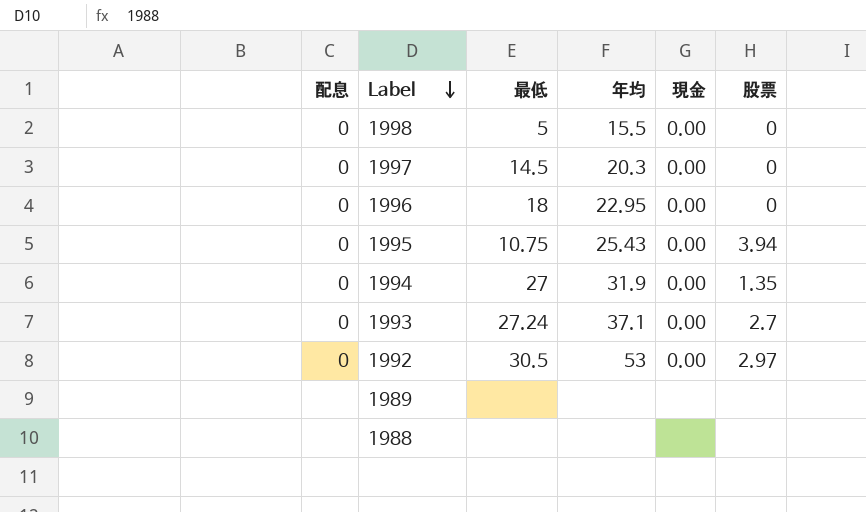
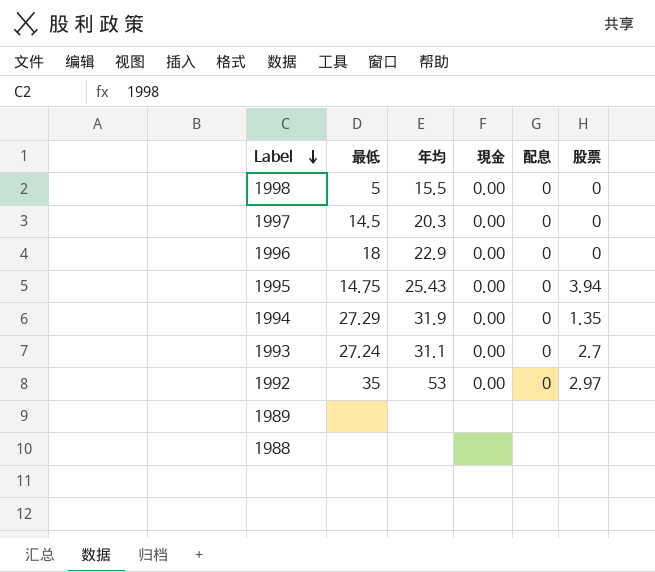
column 配息 | position: 1 -> 5
1996 | 年均: 22.95 -> 22.9
1995 | 最低: 10.75 -> 14.75
1994 | 最低: 27 -> 27.29
1993 | 年均: 37.1 -> 31.1
1992 | 最低: 30.5 -> 35

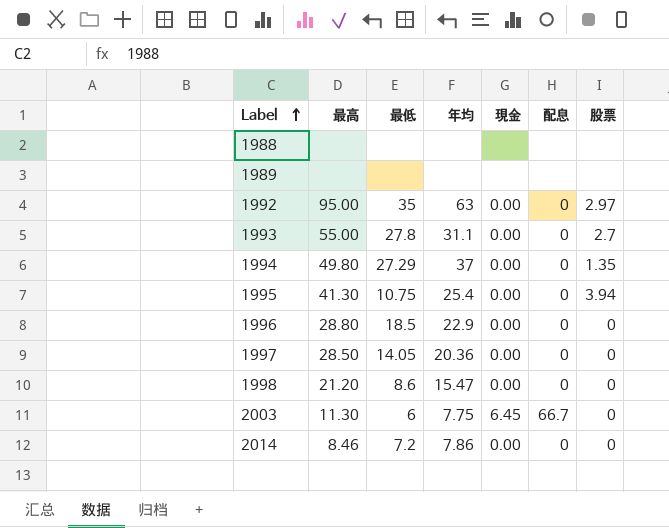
row order: Label descending -> Label ascending
column 最高 | position: none -> 2
1992 | 年均: 53 -> 63
1993 | 最低: 27.24 -> 27.8
1994 | 年均: 31.9 -> 37
1995 | 最低: 14.75 -> 10.75
1995 | 年均: 25.43 -> 25.4
1996 | 最低: 18 -> 18.5
1997 | 最低: 14.5 -> 14.05
1997 | 年均: 20.3 -> 20.36
1998 | 最低: 5 -> 8.6
1998 | 年均: 15.5 -> 15.47
row 2003: none -> 11.30 | 6 | 7.75 | 6.45 | 66.7 | 0
row 2014: none -> 8.46 | 7.2 | 7.86 | 0.00 | 0 | 0

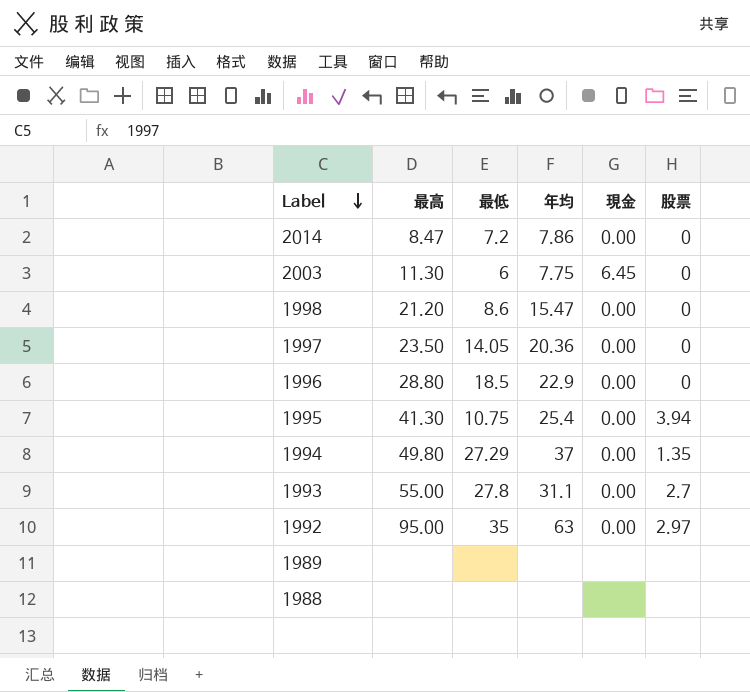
row order: Label ascending -> Label descending
column 配息 | position: 6 -> none
2014 | 最高: 8.46 -> 8.47
1997 | 最高: 28.50 -> 23.50

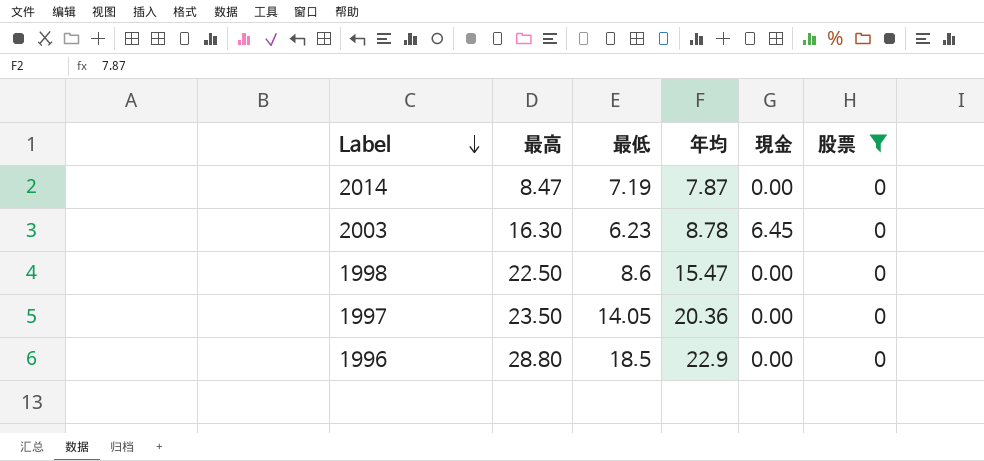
filter: none -> 股票 = 0
2014 | 最低: 7.2 -> 7.19
2014 | 年均: 7.86 -> 7.87
2003 | 最高: 11.30 -> 16.30
2003 | 最低: 6 -> 6.23
2003 | 年均: 7.75 -> 8.78
1998 | 最高: 21.20 -> 22.50

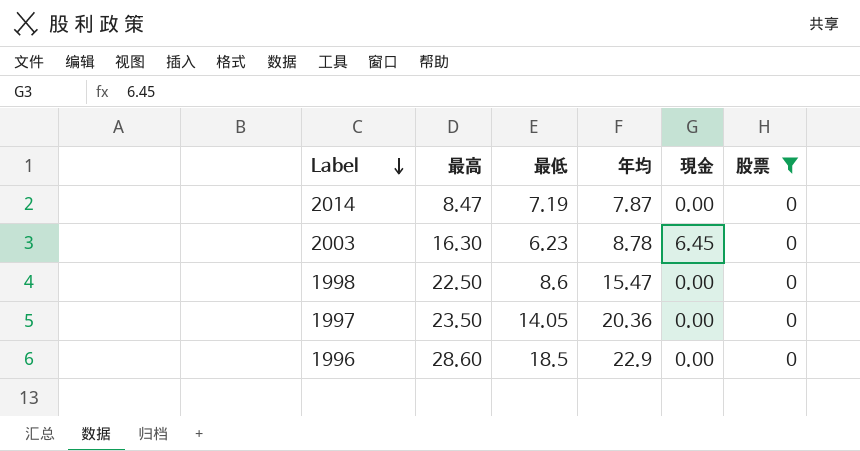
1996 | 最高: 28.80 -> 28.60

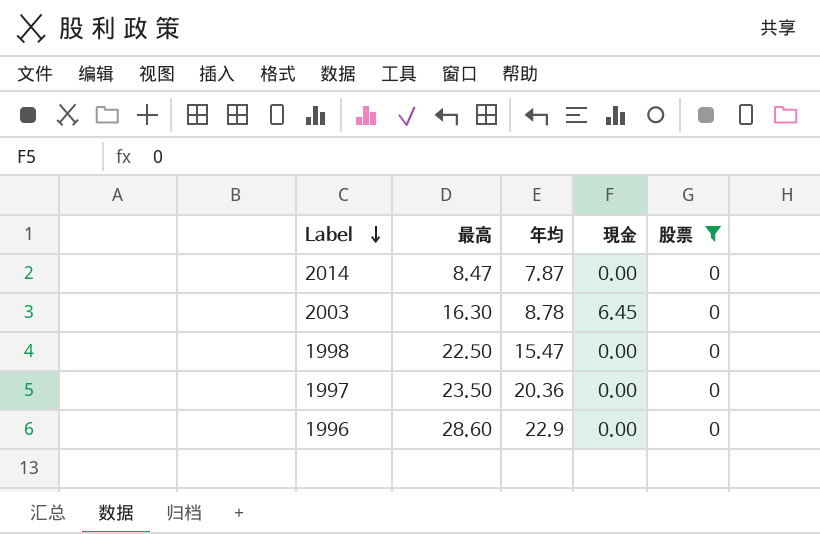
column 最低 | position: 3 -> none

